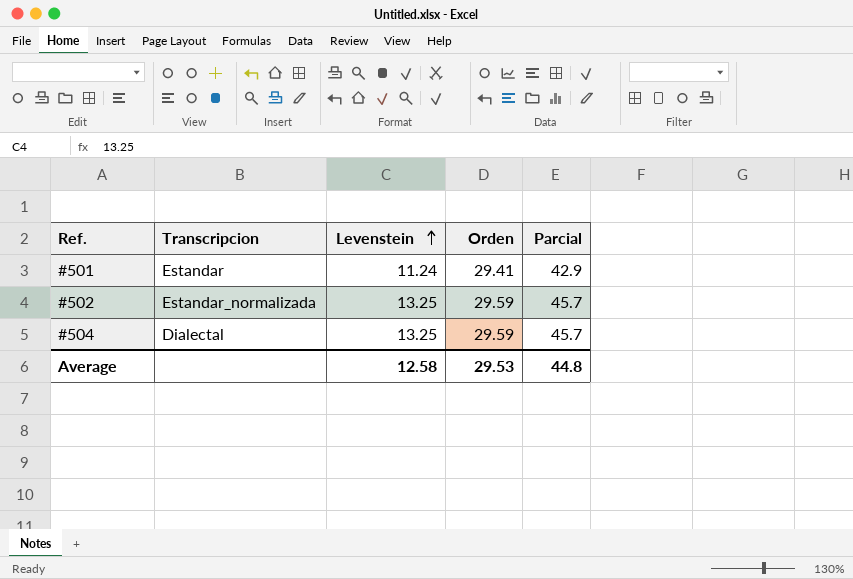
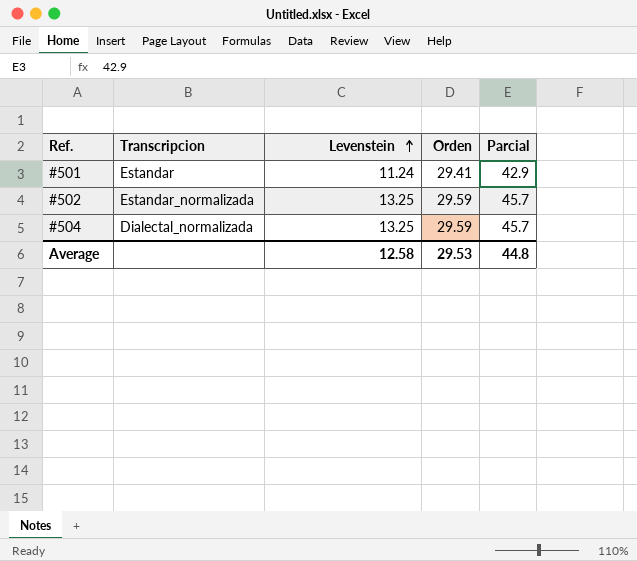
#504 | Transcripcion: Dialectal -> Dialectal_normalizada

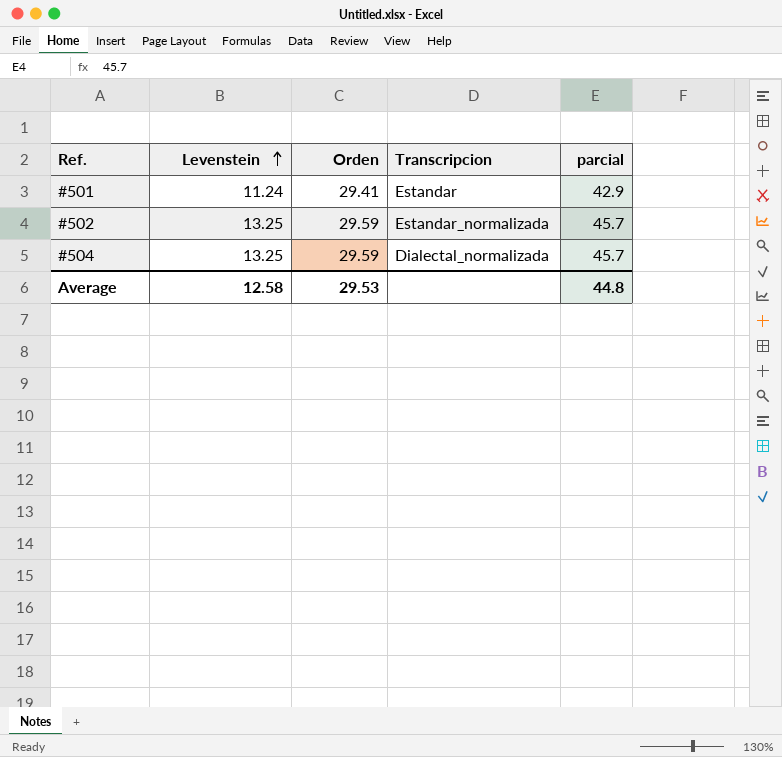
column Transcripcion | position: 2 -> 4
column name: Parcial -> parcial

